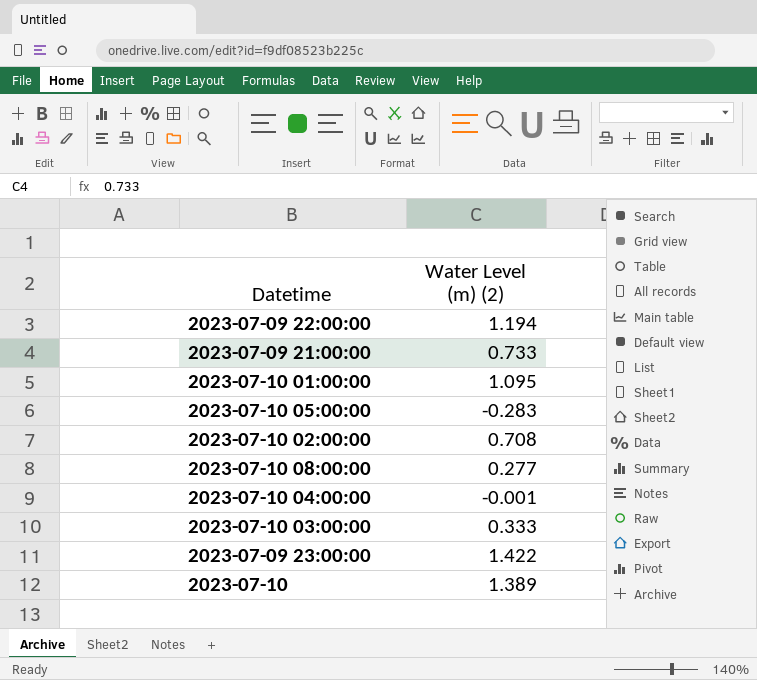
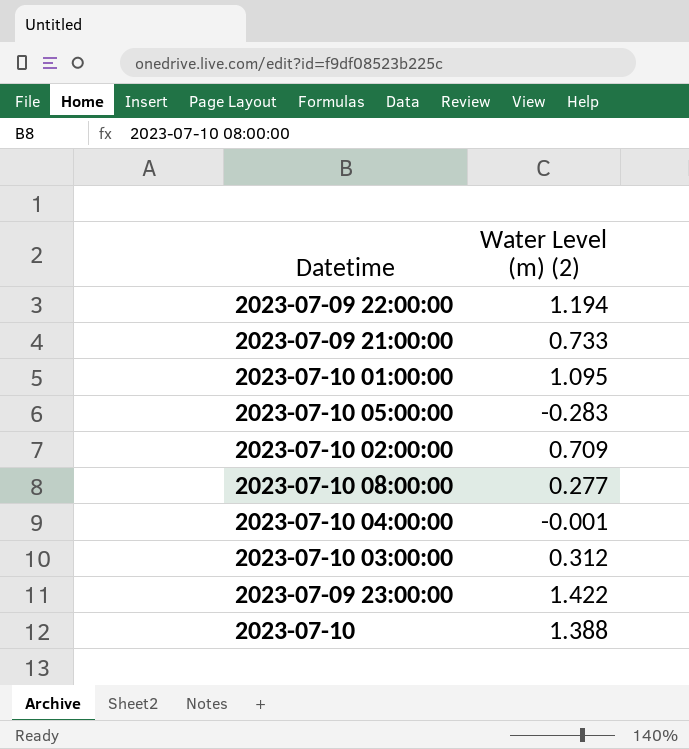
2023-07-10 02:00:00 | Water Level (m) (2): 0.708 -> 0.709
2023-07-10 03:00:00 | Water Level (m) (2): 0.333 -> 0.312
2023-07-10 | Water Level (m) (2): 1.389 -> 1.388

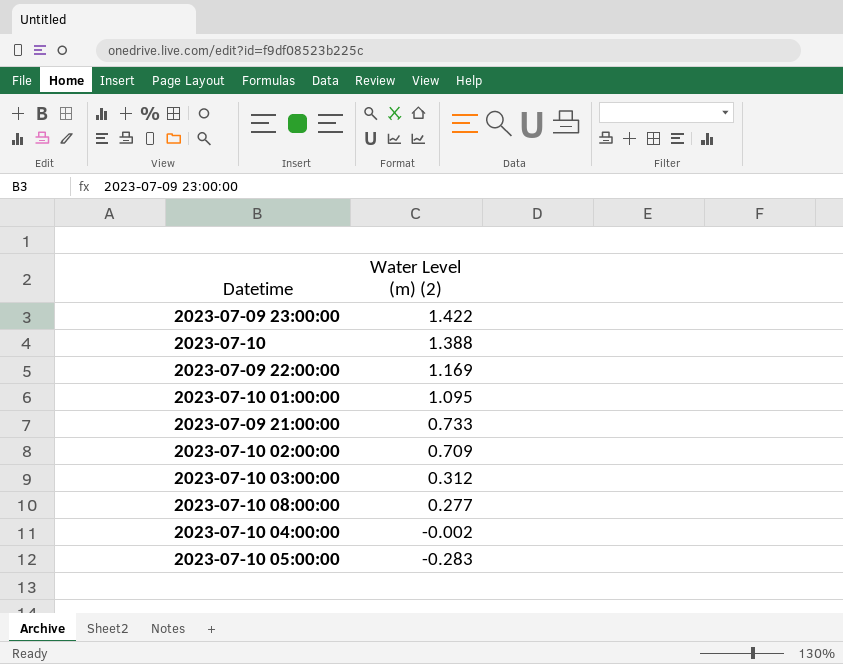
row order: none -> Water Level (m) (2) descending
2023-07-09 22:00:00 | Water Level (m) (2): 1.194 -> 1.169
2023-07-10 04:00:00 | Water Level (m) (2): -0.001 -> -0.002

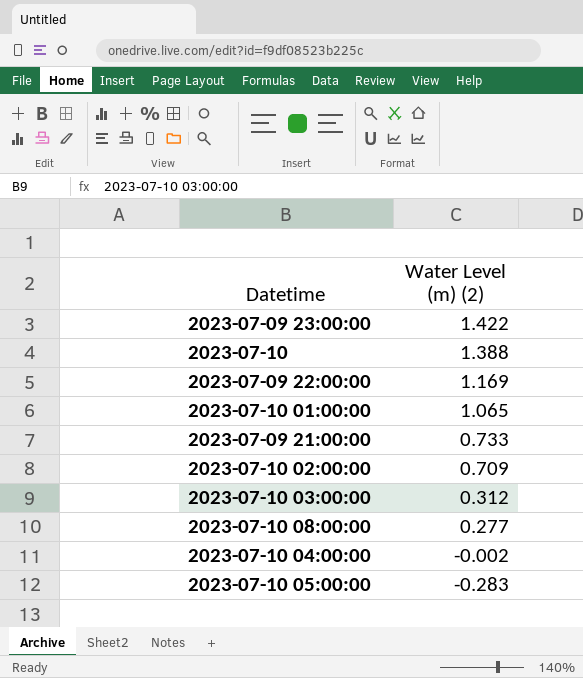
2023-07-10 01:00:00 | Water Level (m) (2): 1.095 -> 1.065

